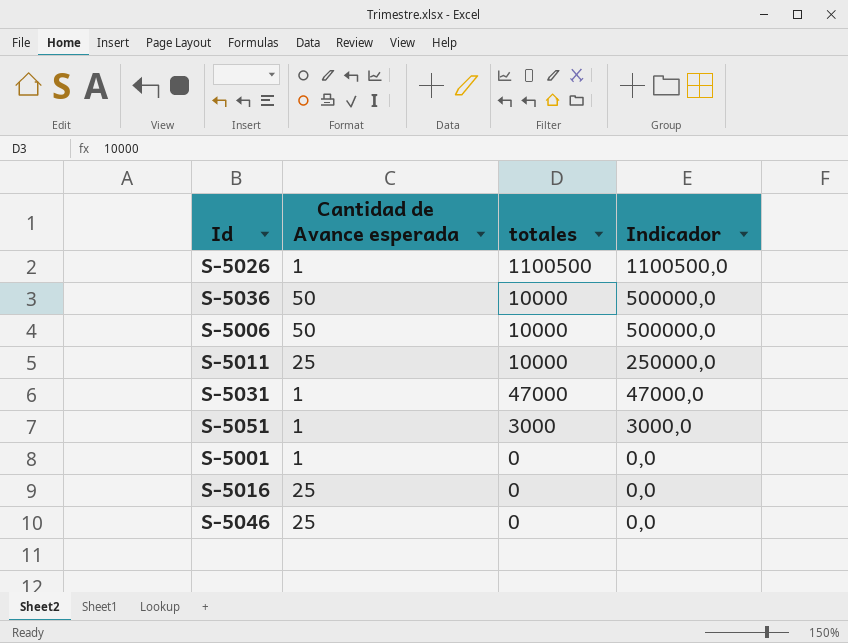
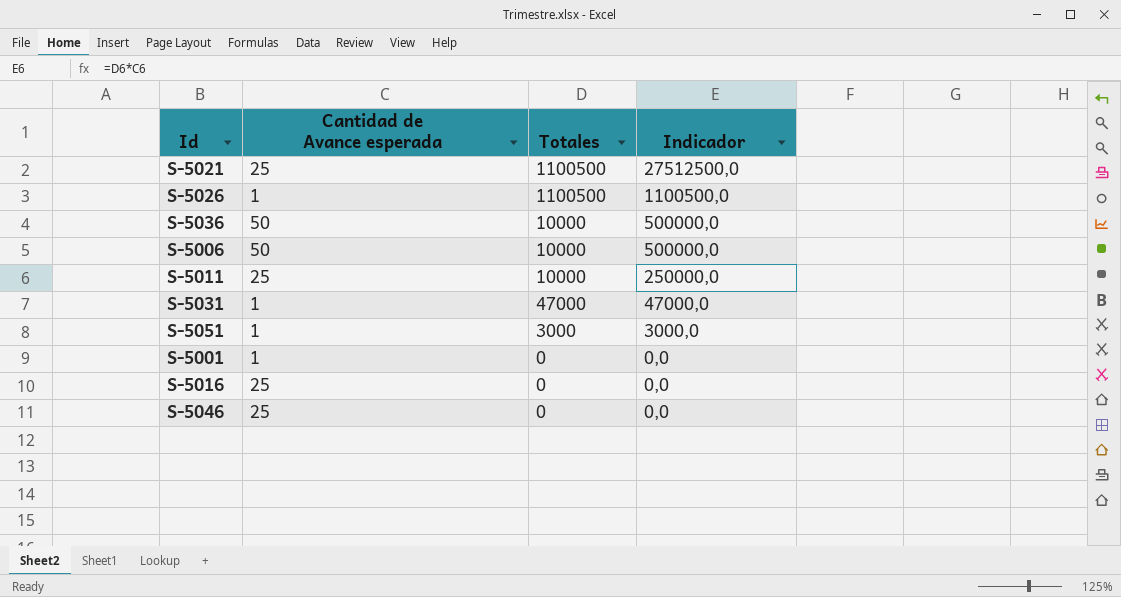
column name: totales -> Totales
row S-5021: none -> 25 | 1100500 | 27512500,0

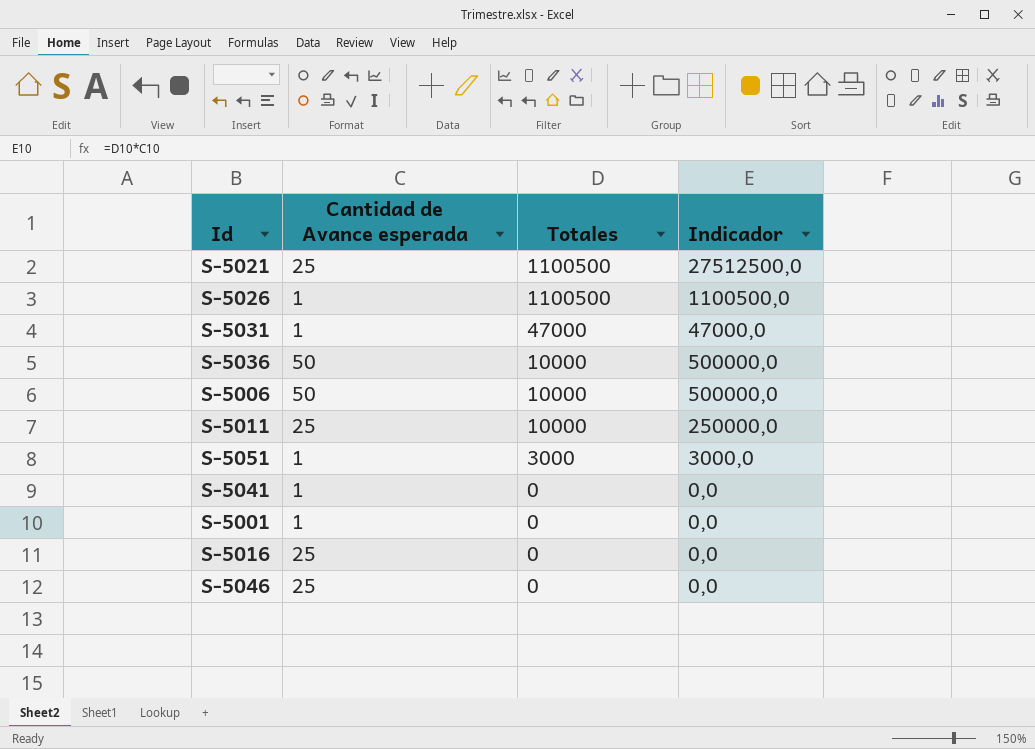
row order: Indicador descending -> Totales descending
row S-5041: none -> 1 | 0 | 0,0

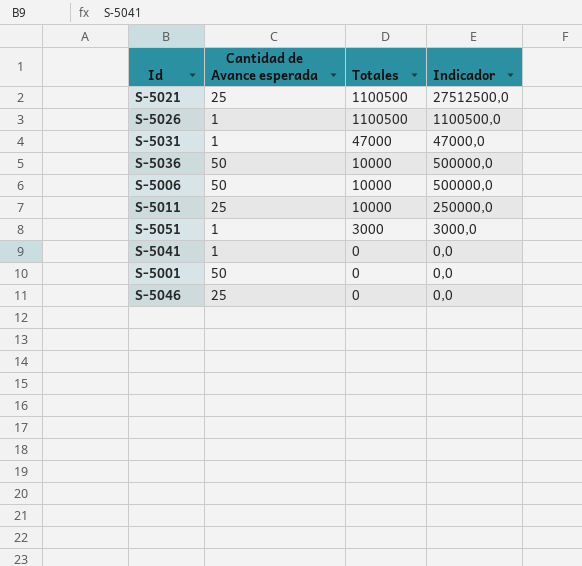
row S-5016: 25 | 0 | 0,0 -> none
S-5001 | Cantidad de Avance esperada: 1 -> 50

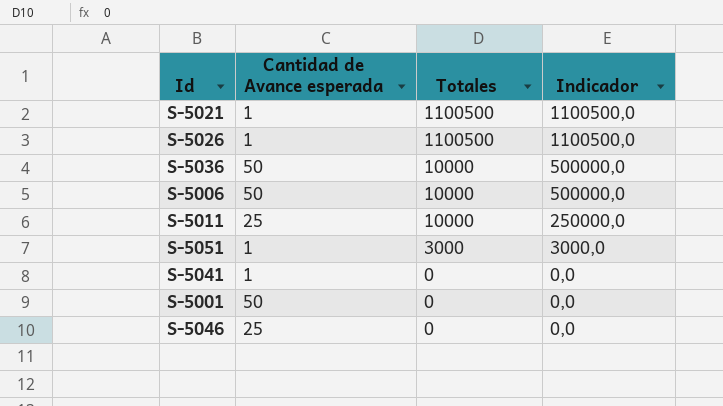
row S-5031: 1 | 47000 | 47000,0 -> none
S-5021 | Cantidad de Avance esperada: 25 -> 1
S-5021 | Indicador: 27512500,0 -> 1100500,0

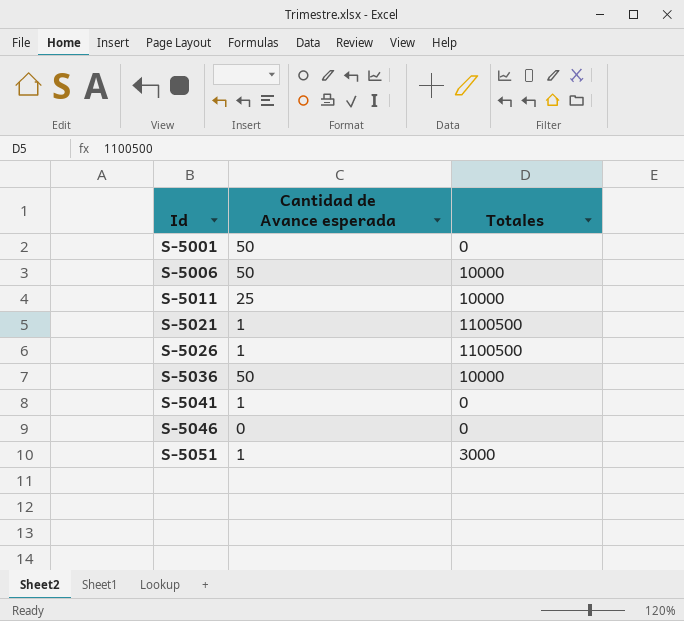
row order: Totales descending -> Id ascending
column Indicador | formula: [Cantidad de Avance esperada] * [Totales] -> none
S-5046 | Cantidad de Avance esperada: 25 -> 0

